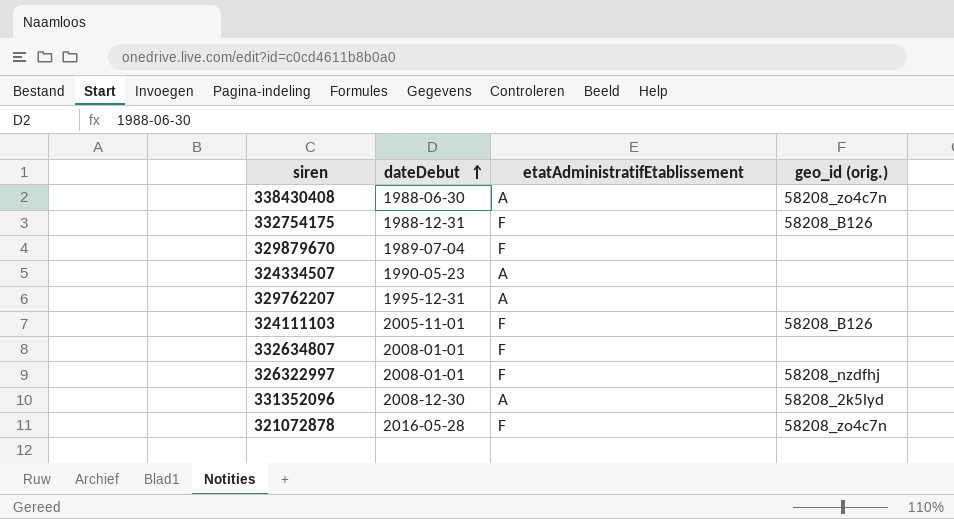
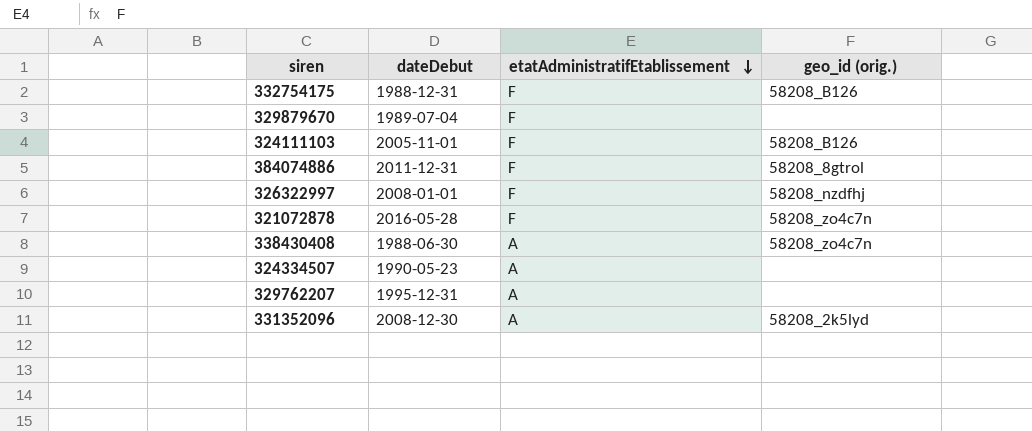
row order: dateDebut ascending -> etatAdministratifEtablissement descending
row 332634807: 2008-01-01 | F | none -> none
row 384074886: none -> 2011-12-31 | F | 58208_8gtrol

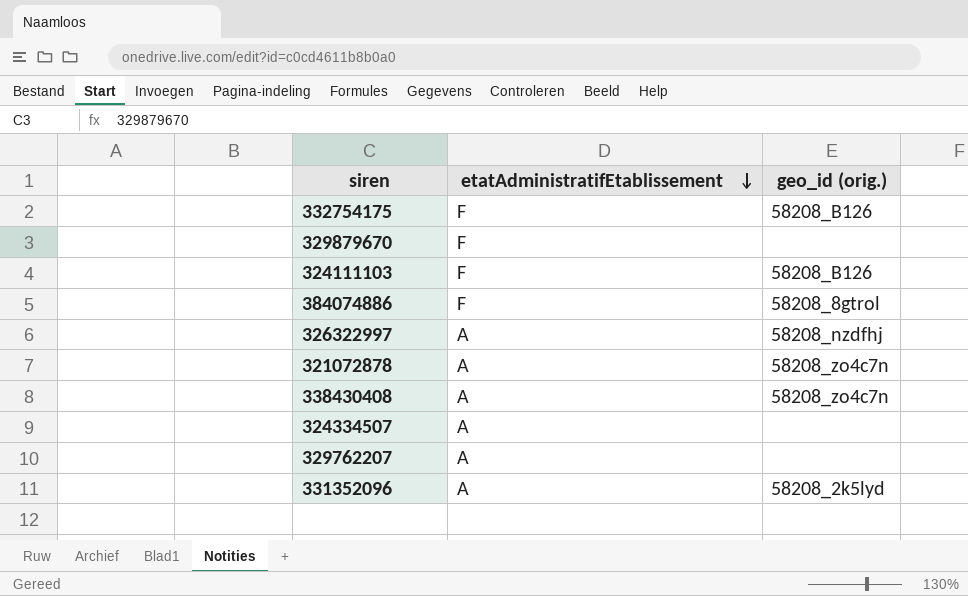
column dateDebut | position: 2 -> none
326322997 | etatAdministratifEtablissement: F -> A
321072878 | etatAdministratifEtablissement: F -> A

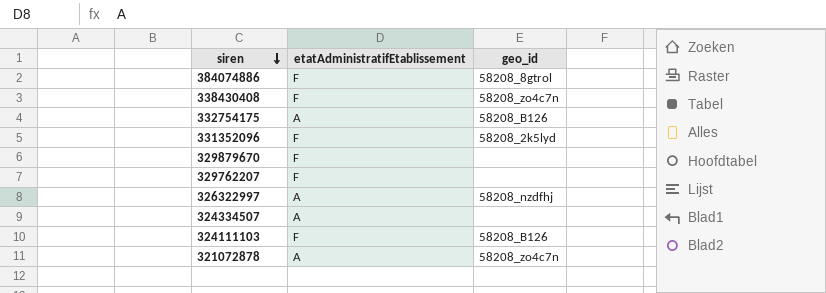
row order: etatAdministratifEtablissement descending -> siren descending
column name: geo_id (orig.) -> geo_id
338430408 | etatAdministratifEtablissement: A -> F
332754175 | etatAdministratifEtablissement: F -> A
331352096 | etatAdministratifEtablissement: A -> F
329762207 | etatAdministratifEtablissement: A -> F

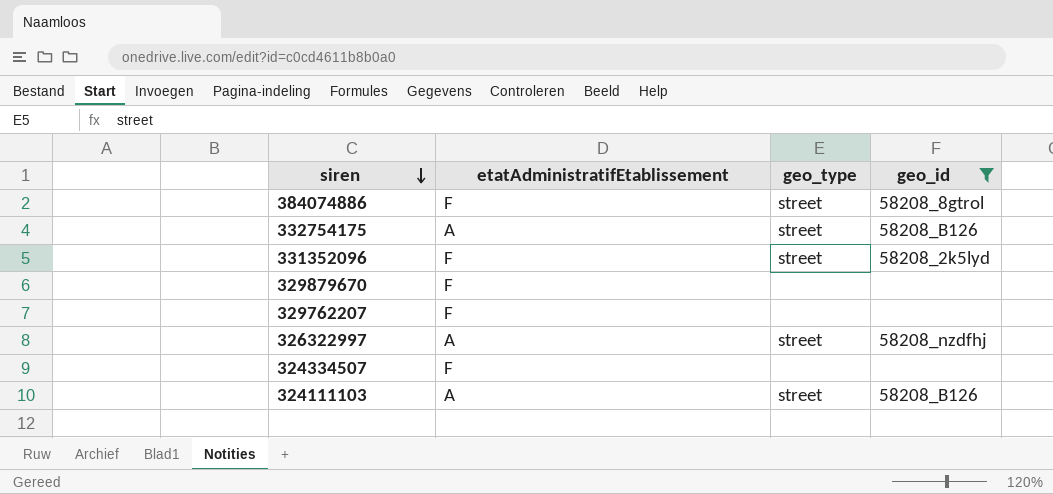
filter: none -> geo_id != 58208_zo4c7n
column geo_type | position: none -> 3
324334507 | etatAdministratifEtablissement: A -> F
324111103 | etatAdministratifEtablissement: F -> A

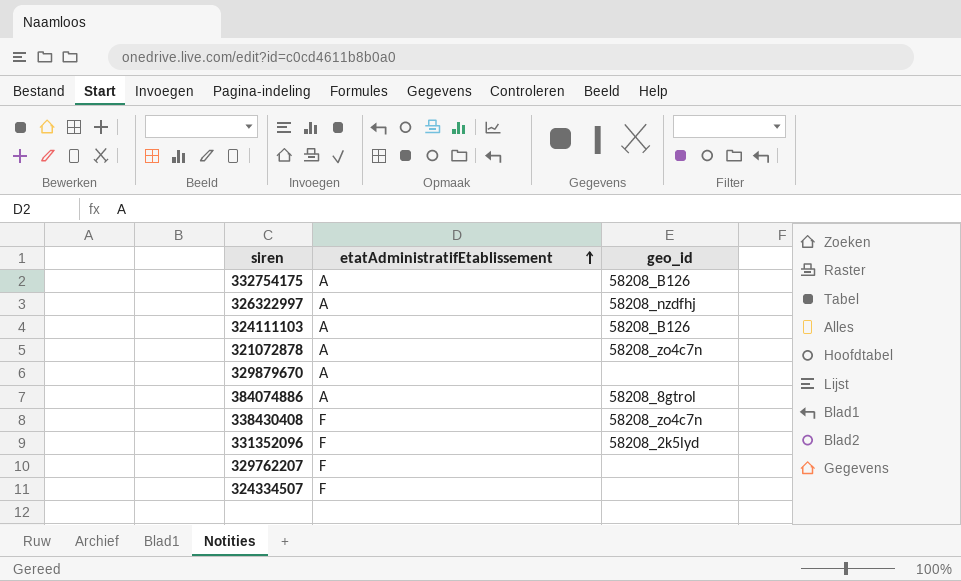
filter: geo_id != 58208_zo4c7n -> none
row order: siren descending -> etatAdministratifEtablissement ascending
column geo_type | position: 3 -> none
329879670 | etatAdministratifEtablissement: F -> A
384074886 | etatAdministratifEtablissement: F -> A

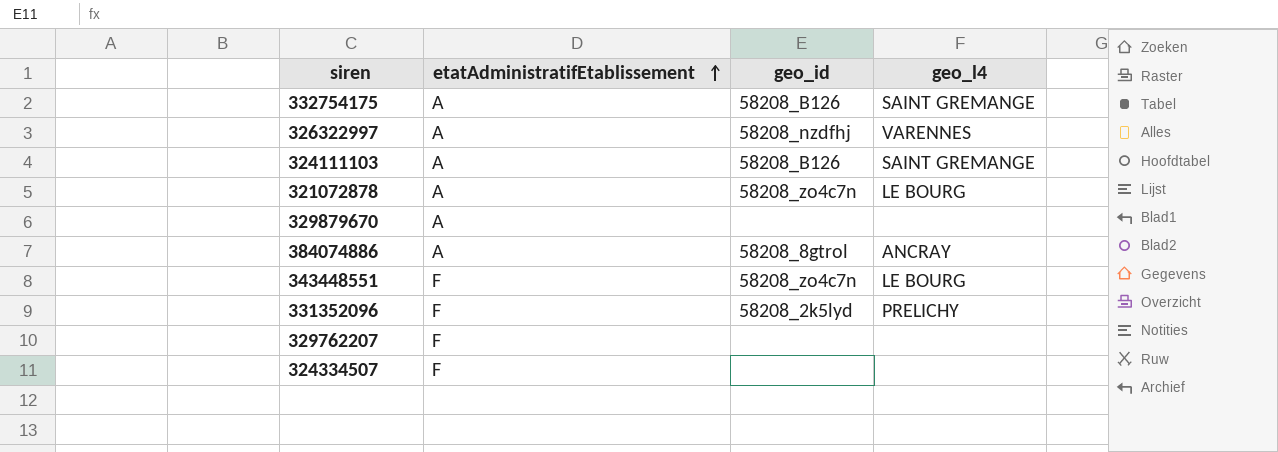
column geo_l4 | position: none -> 4
row 338430408: F | 58208_zo4c7n -> none
row 343448551: none -> F | 58208_zo4c7n | LE BOURG

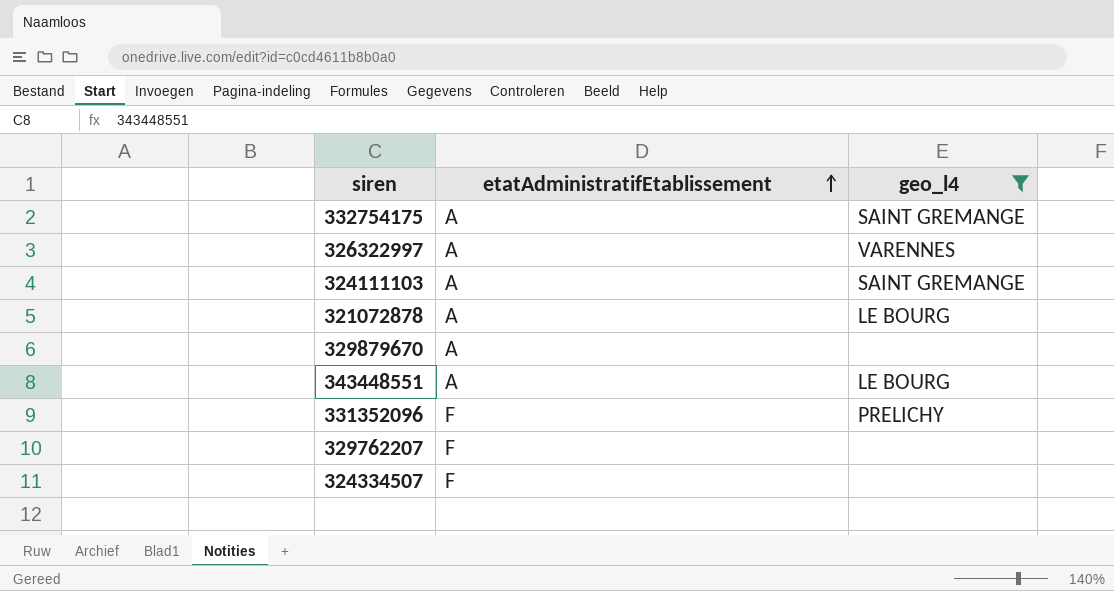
filter: none -> geo_l4 != ANCRAY
column geo_id | position: 3 -> none
343448551 | etatAdministratifEtablissement: F -> A

